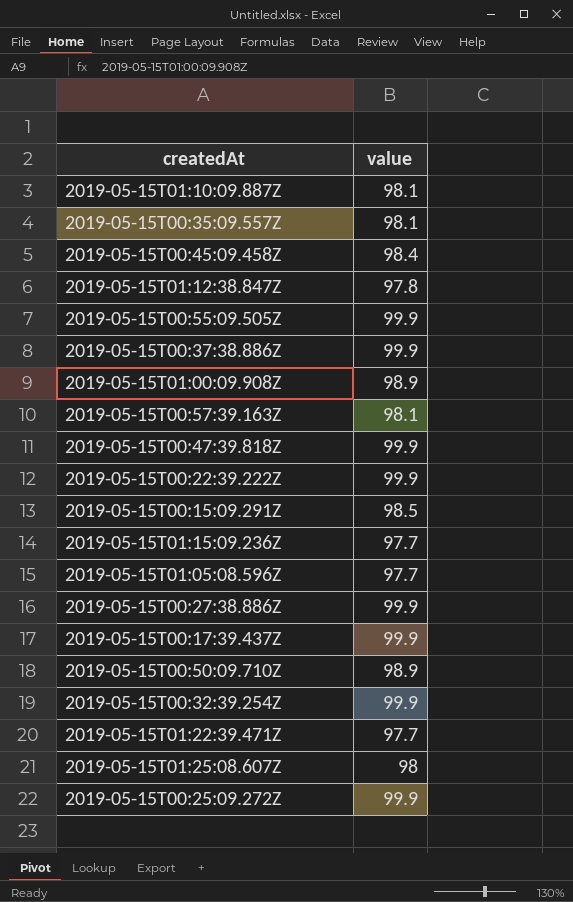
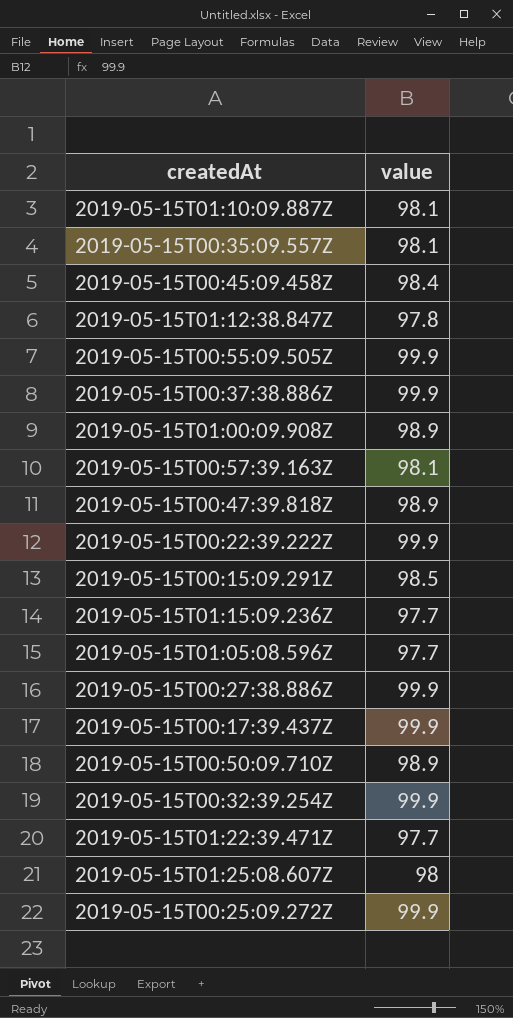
2019-05-15T00:47:39.818Z | value: 99.9 -> 98.9

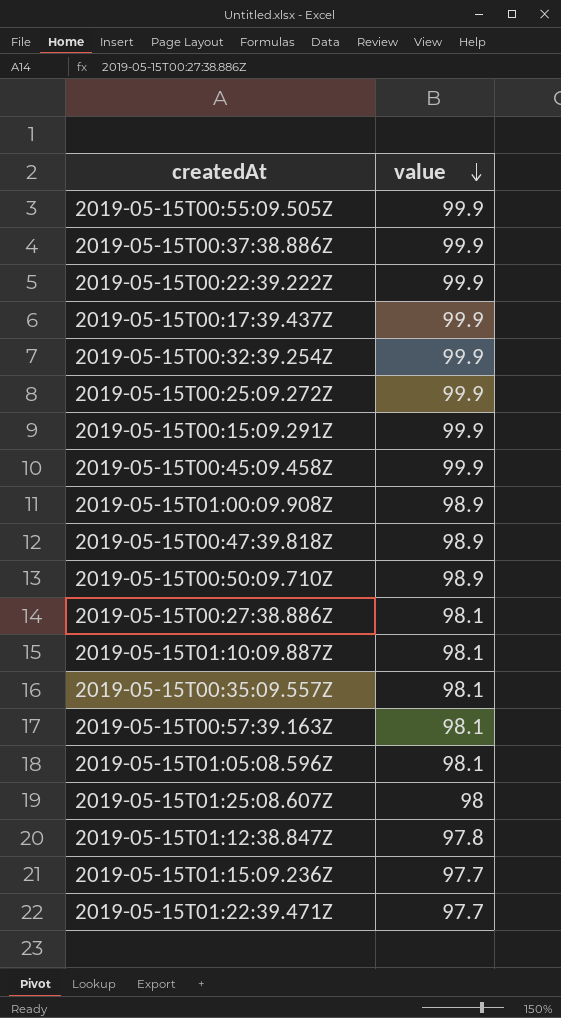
row order: none -> value descending
2019-05-15T00:15:09.291Z | value: 98.5 -> 99.9
2019-05-15T00:45:09.458Z | value: 98.4 -> 99.9
2019-05-15T00:27:38.886Z | value: 99.9 -> 98.1
2019-05-15T01:05:08.596Z | value: 97.7 -> 98.1

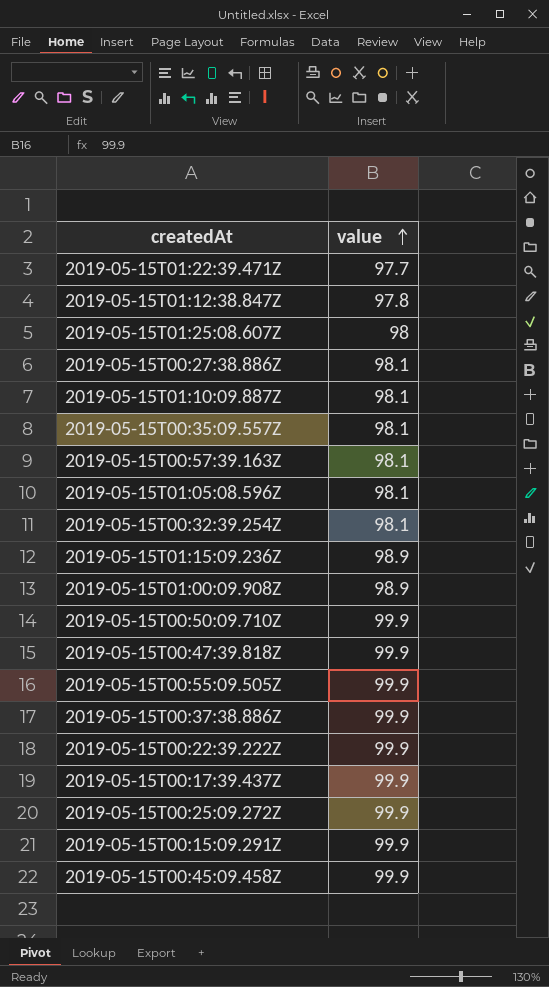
row order: value descending -> value ascending
2019-05-15T00:32:39.254Z | value: 99.9 -> 98.1
2019-05-15T01:15:09.236Z | value: 97.7 -> 98.9
2019-05-15T00:50:09.710Z | value: 98.9 -> 99.9
2019-05-15T00:47:39.818Z | value: 98.9 -> 99.9

